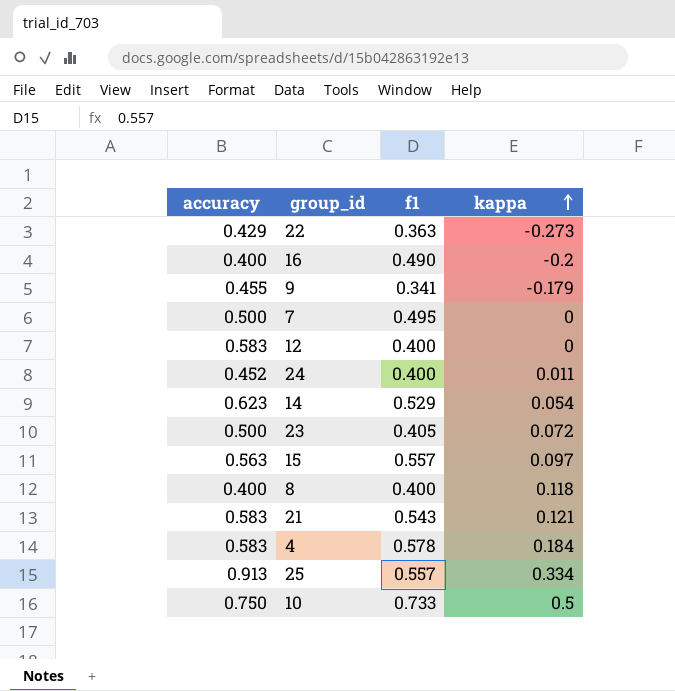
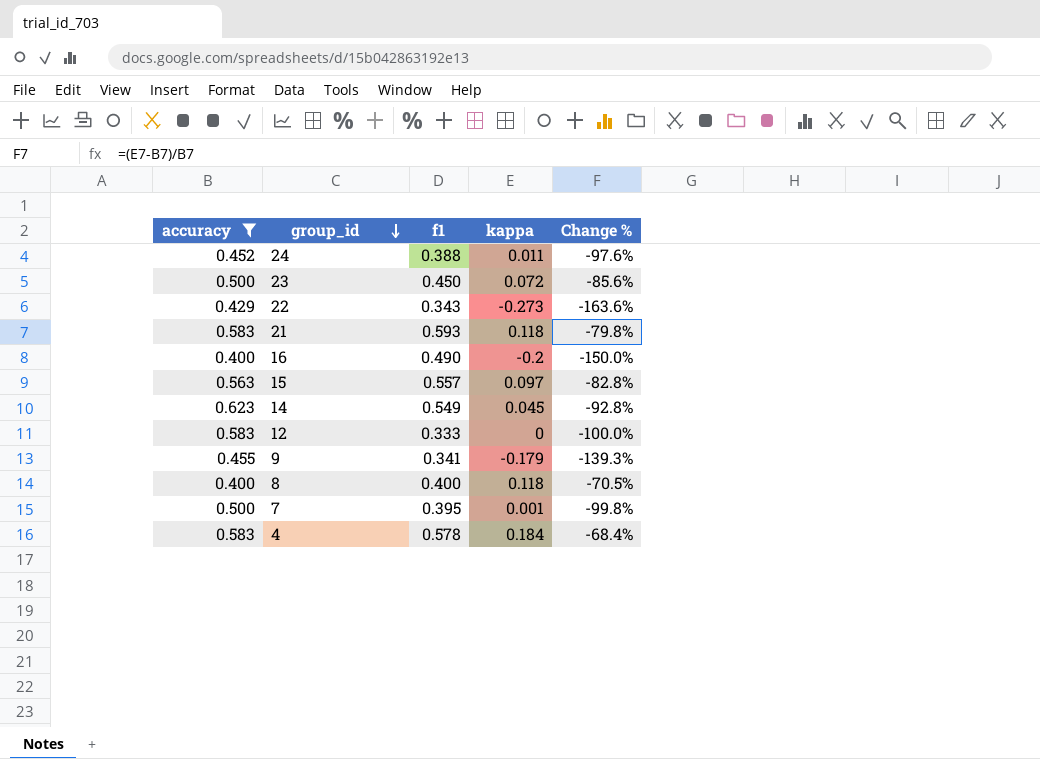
filter: none -> accuracy <= 0.623
row order: kappa ascending -> group_id descending
column Change % | formula: none -> ([kappa] - [accuracy]) / [accuracy]
24 | f1: 0.400 -> 0.388
23 | f1: 0.405 -> 0.450
22 | f1: 0.363 -> 0.343
21 | f1: 0.543 -> 0.593
21 | kappa: 0.121 -> 0.118
14 | f1: 0.529 -> 0.549
14 | kappa: 0.054 -> 0.045
12 | f1: 0.400 -> 0.333
7 | f1: 0.495 -> 0.395
7 | kappa: 0 -> 0.001

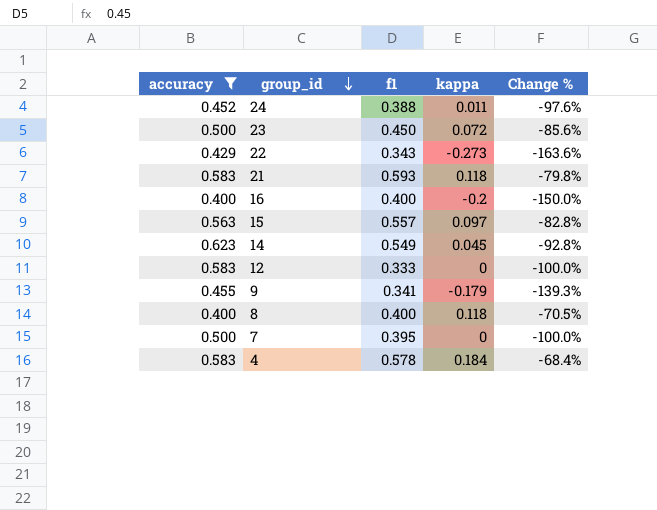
16 | f1: 0.490 -> 0.400
7 | kappa: 0.001 -> 0
7 | Change %: -99.8% -> -100.0%

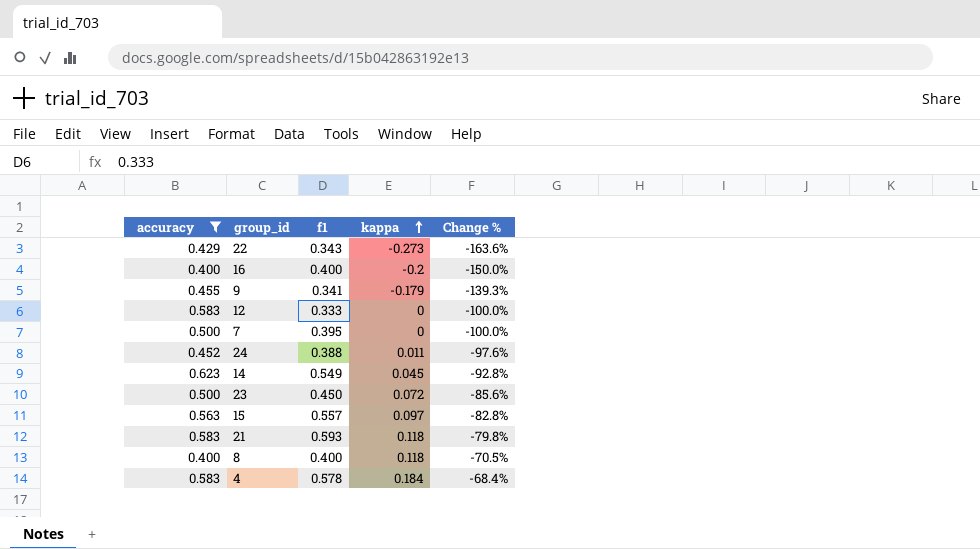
row order: group_id descending -> kappa ascending

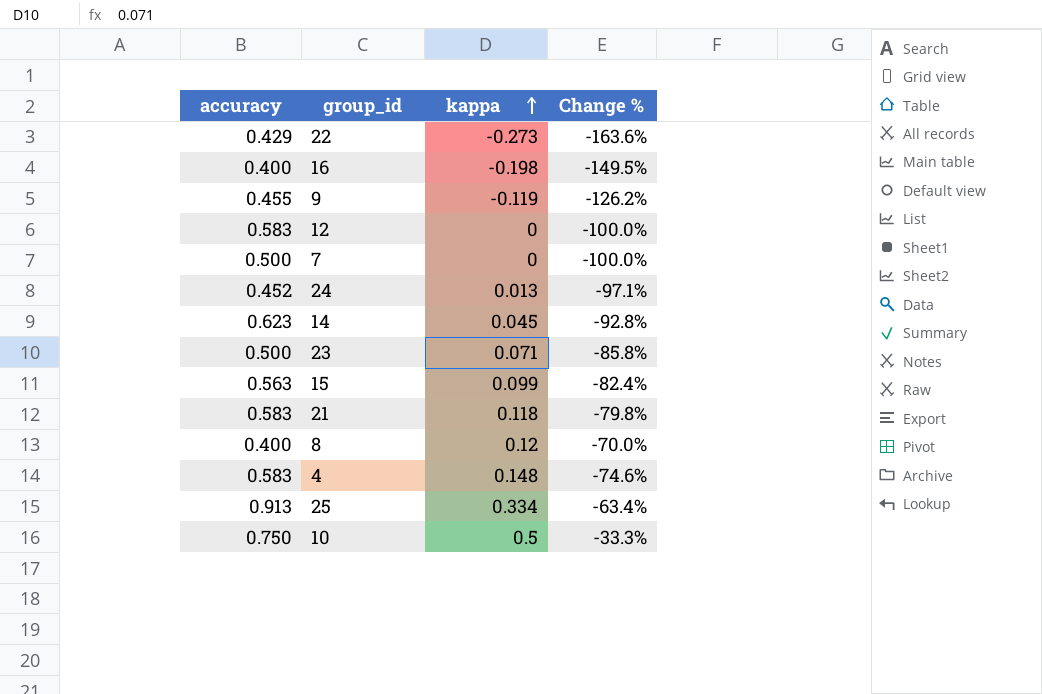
filter: accuracy <= 0.623 -> none
column f1 | position: 3 -> none
16 | kappa: -0.2 -> -0.198
16 | Change %: -150.0% -> -149.5%
9 | kappa: -0.179 -> -0.119
9 | Change %: -139.3% -> -126.2%
24 | kappa: 0.011 -> 0.013
24 | Change %: -97.6% -> -97.1%
23 | kappa: 0.072 -> 0.071
23 | Change %: -85.6% -> -85.8%
15 | kappa: 0.097 -> 0.099
15 | Change %: -82.8% -> -82.4%
8 | kappa: 0.118 -> 0.12
8 | Change %: -70.5% -> -70.0%
4 | kappa: 0.184 -> 0.148
4 | Change %: -68.4% -> -74.6%

